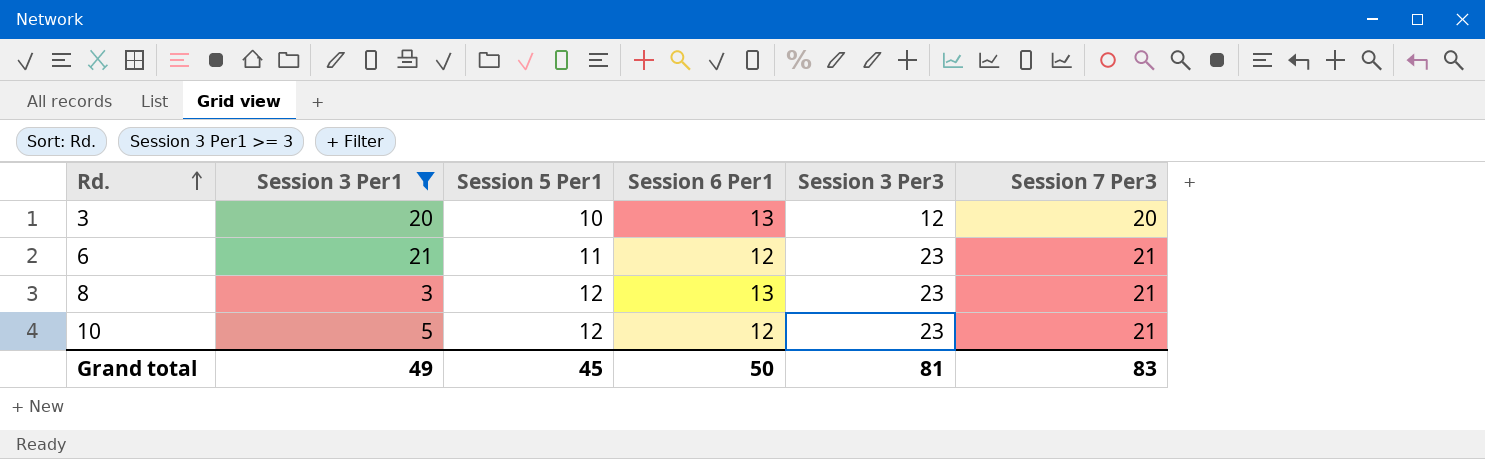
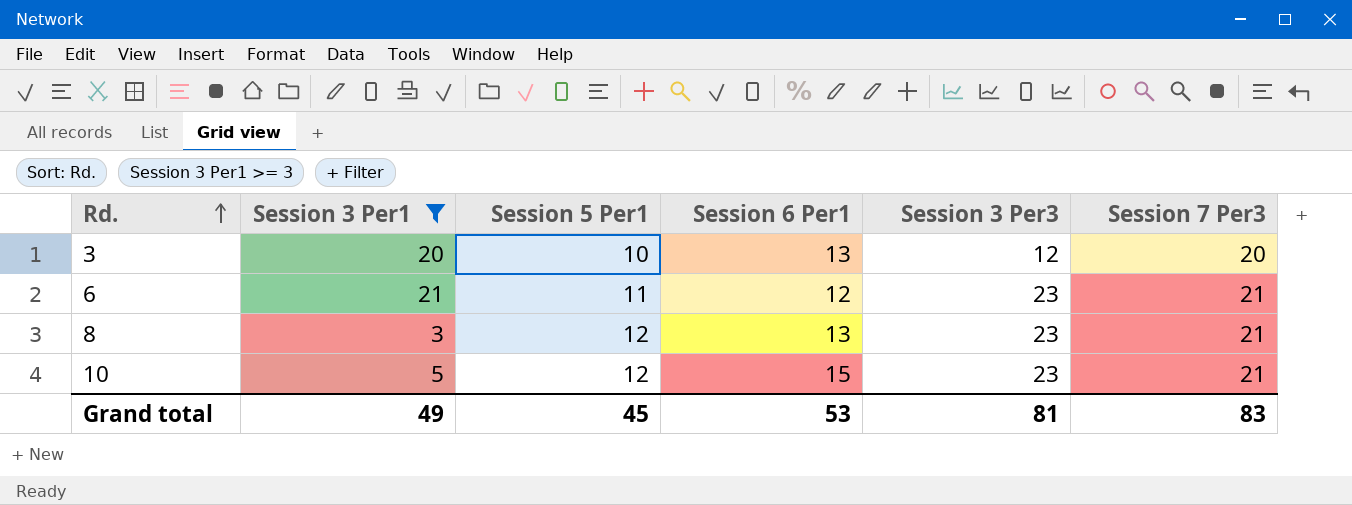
10 | Session 6 Per1: 12 -> 15
Grand total | Session 6 Per1: 50 -> 53

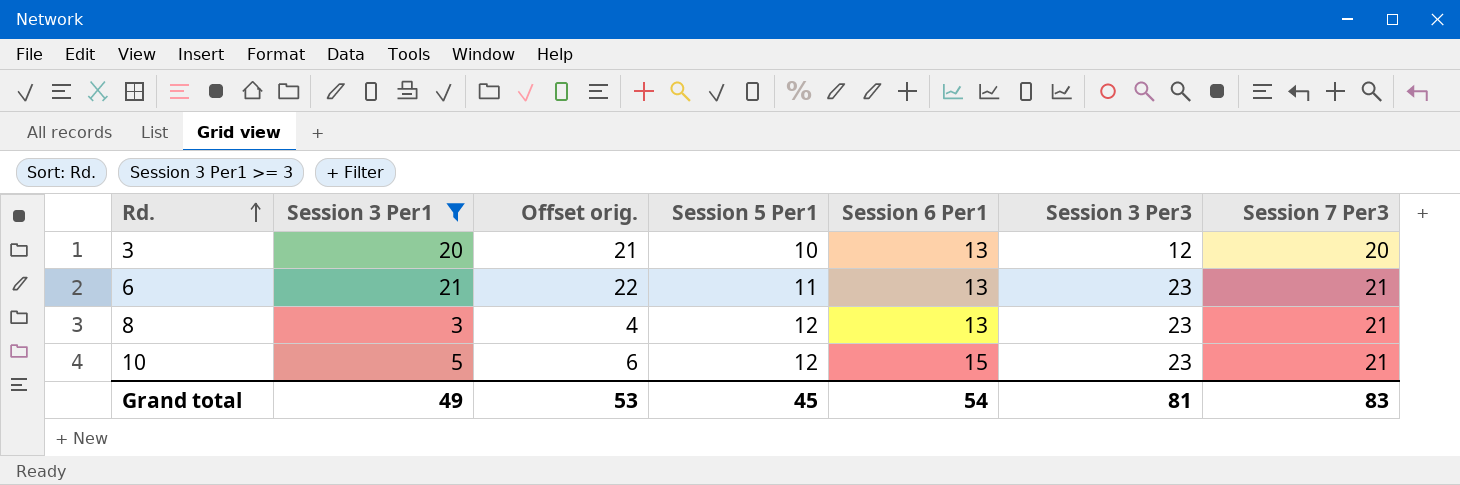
column Offset orig. | formula: none -> [Session 3 Per1] + 1
6 | Session 6 Per1: 12 -> 13
Grand total | Session 6 Per1: 53 -> 54

